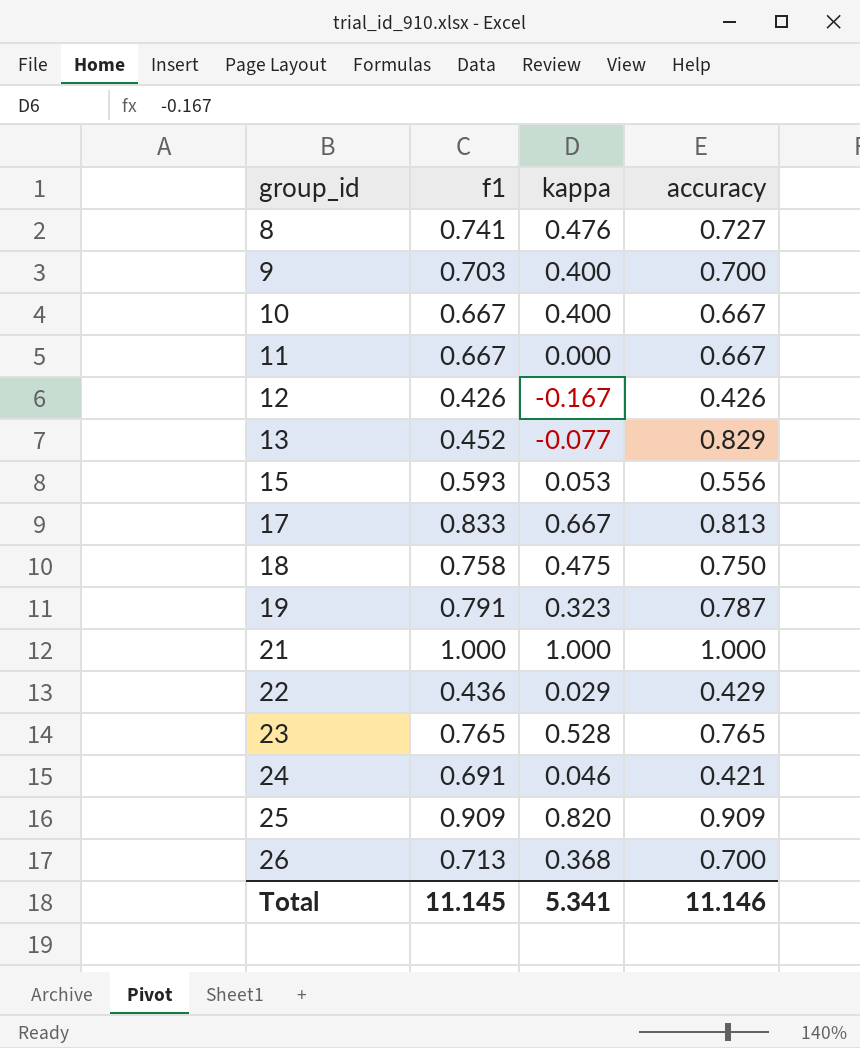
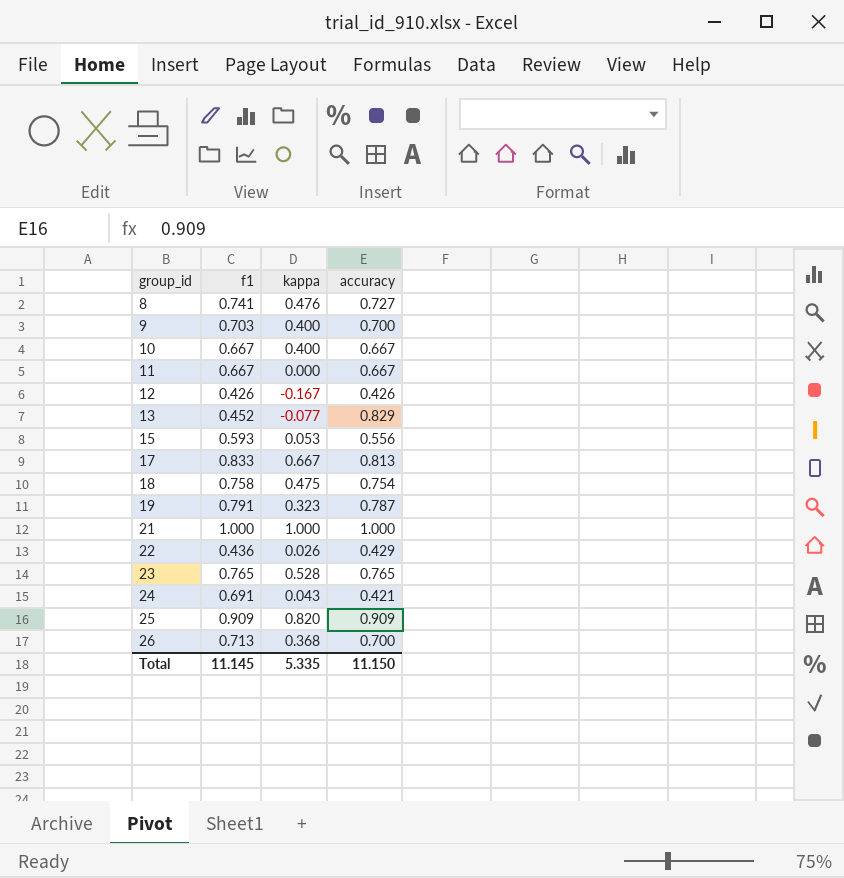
18 | accuracy: 0.750 -> 0.754
22 | kappa: 0.029 -> 0.026
24 | kappa: 0.046 -> 0.043
Total | kappa: 5.341 -> 5.335
Total | accuracy: 11.146 -> 11.150

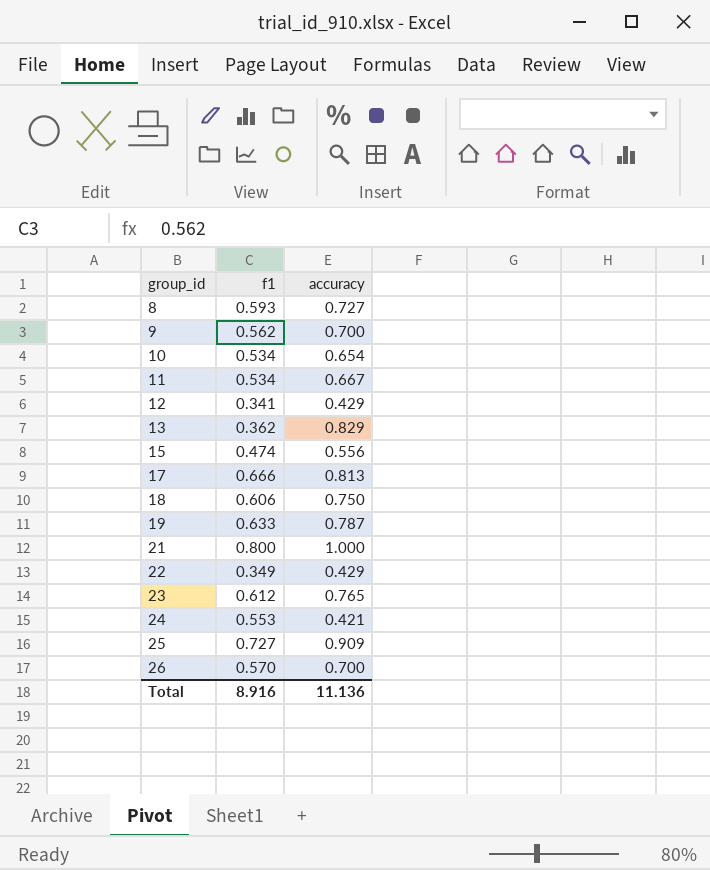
column kappa | position: 3 -> none
8 | f1: 0.741 -> 0.593
9 | f1: 0.703 -> 0.562
10 | f1: 0.667 -> 0.534
10 | accuracy: 0.667 -> 0.654
11 | f1: 0.667 -> 0.534
12 | f1: 0.426 -> 0.341
12 | accuracy: 0.426 -> 0.429
13 | f1: 0.452 -> 0.362
15 | f1: 0.593 -> 0.474
17 | f1: 0.833 -> 0.666
18 | f1: 0.758 -> 0.606
18 | accuracy: 0.754 -> 0.750
19 | f1: 0.791 -> 0.633
21 | f1: 1.000 -> 0.800
22 | f1: 0.436 -> 0.349
23 | f1: 0.765 -> 0.612
24 | f1: 0.691 -> 0.553
25 | f1: 0.909 -> 0.727
26 | f1: 0.713 -> 0.570
Total | f1: 11.145 -> 8.916
Total | accuracy: 11.150 -> 11.136

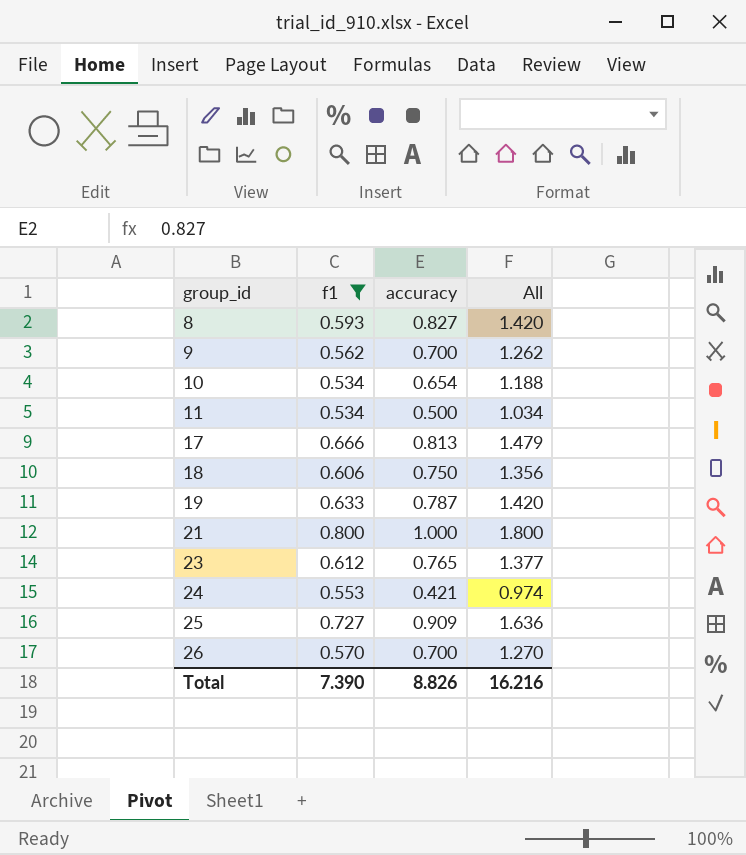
filter: none -> f1 >= 0.534
column All | formula: none -> [f1] + [accuracy]
8 | accuracy: 0.727 -> 0.827
11 | accuracy: 0.667 -> 0.500
Total | f1: 8.916 -> 7.390
Total | accuracy: 11.136 -> 8.826

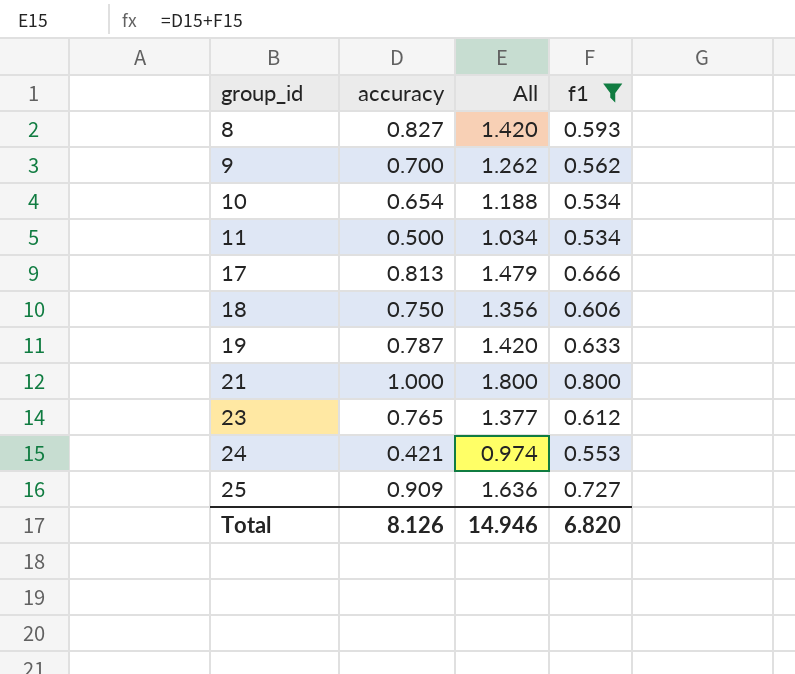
column f1 | position: 2 -> 4
row 26: 0.570 | 0.700 | 1.270 -> none
Total | accuracy: 8.826 -> 8.126
Total | All: 16.216 -> 14.946
Total | f1: 7.390 -> 6.820

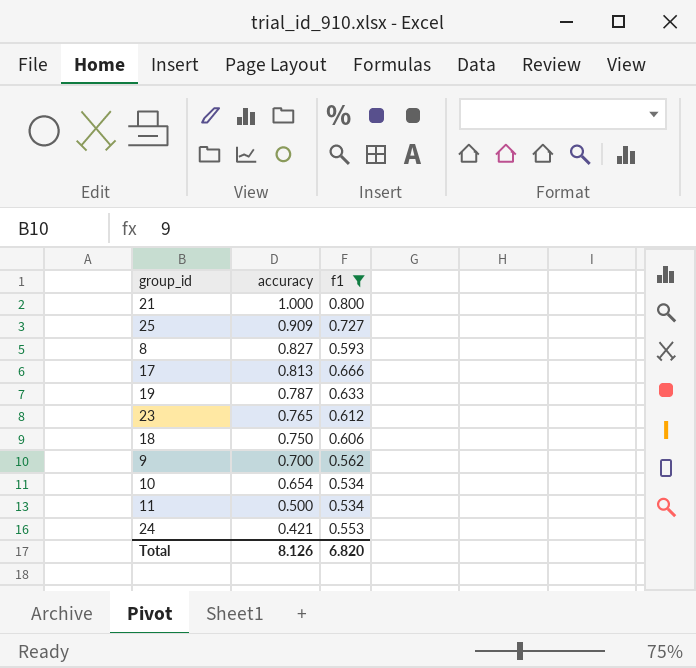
row order: group_id ascending -> accuracy descending
column All | formula: [accuracy] + [f1] -> none

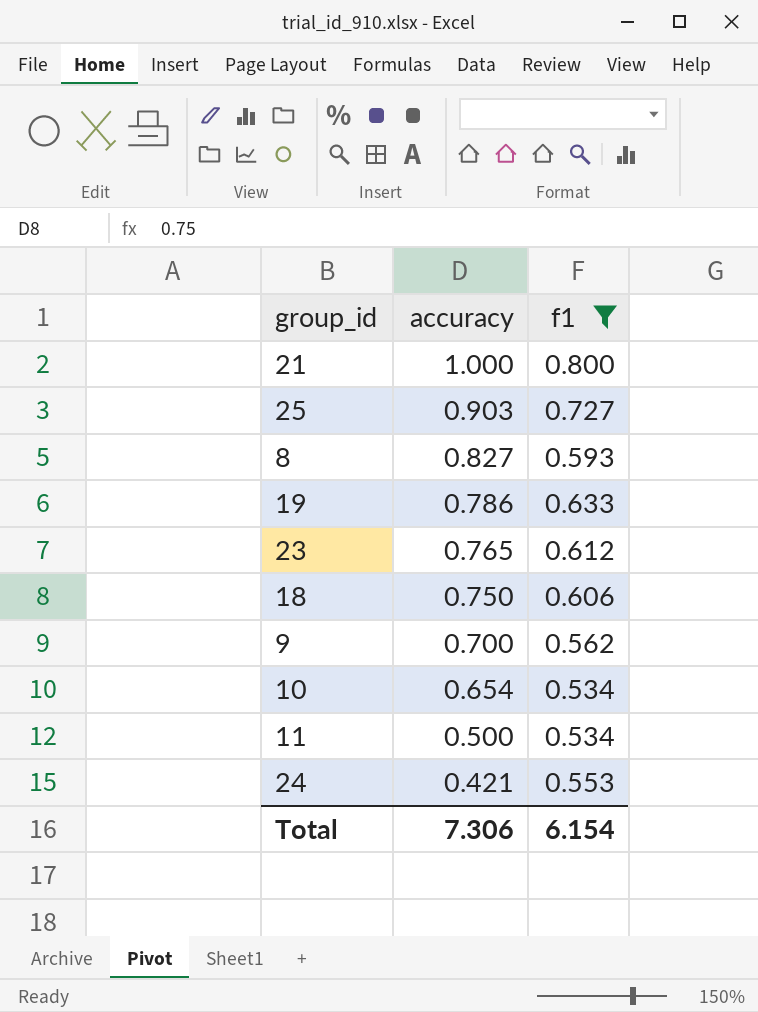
row 17: 0.813 | 0.666 -> none
25 | accuracy: 0.909 -> 0.903
19 | accuracy: 0.787 -> 0.786
Total | accuracy: 8.126 -> 7.306
Total | f1: 6.820 -> 6.154

